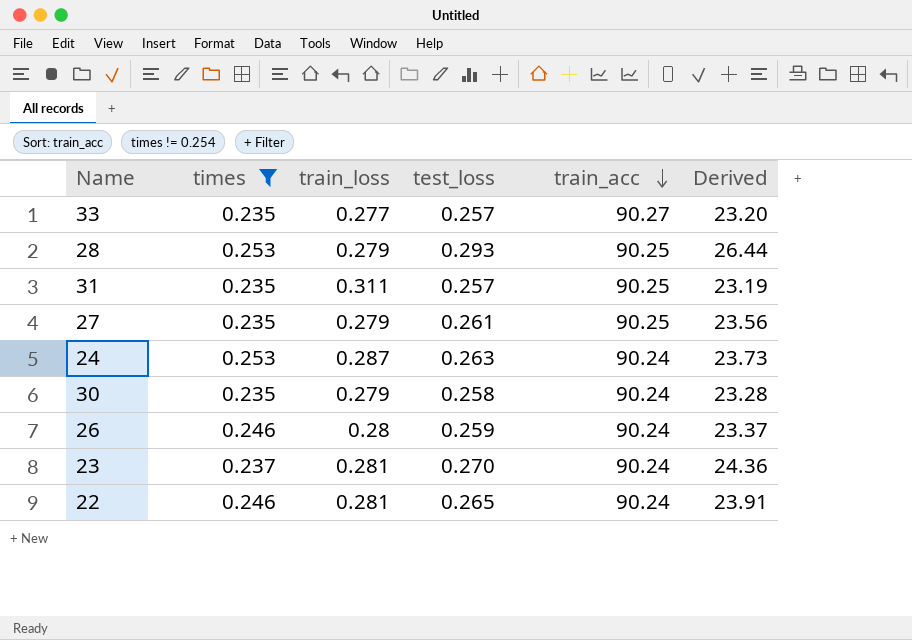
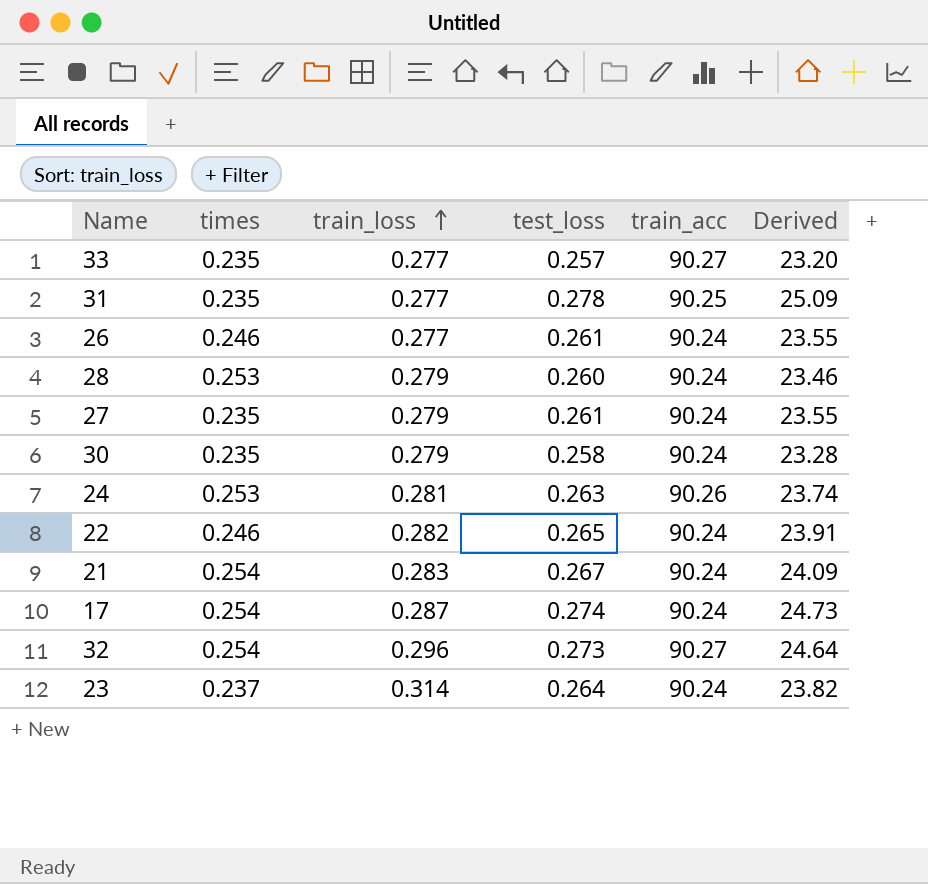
filter: times != 0.254 -> none
row order: train_acc descending -> train_loss ascending
31 | train_loss: 0.311 -> 0.277
31 | test_loss: 0.257 -> 0.278
31 | Derived: 23.19 -> 25.09
26 | train_loss: 0.28 -> 0.277
26 | test_loss: 0.259 -> 0.261
26 | Derived: 23.37 -> 23.55
28 | test_loss: 0.293 -> 0.260
28 | train_acc: 90.25 -> 90.24
28 | Derived: 26.44 -> 23.46
27 | train_acc: 90.25 -> 90.24
27 | Derived: 23.56 -> 23.55
24 | train_loss: 0.287 -> 0.281
24 | train_acc: 90.24 -> 90.26
24 | Derived: 23.73 -> 23.74
22 | train_loss: 0.281 -> 0.282
23 | train_loss: 0.281 -> 0.314
23 | test_loss: 0.270 -> 0.264
23 | Derived: 24.36 -> 23.82

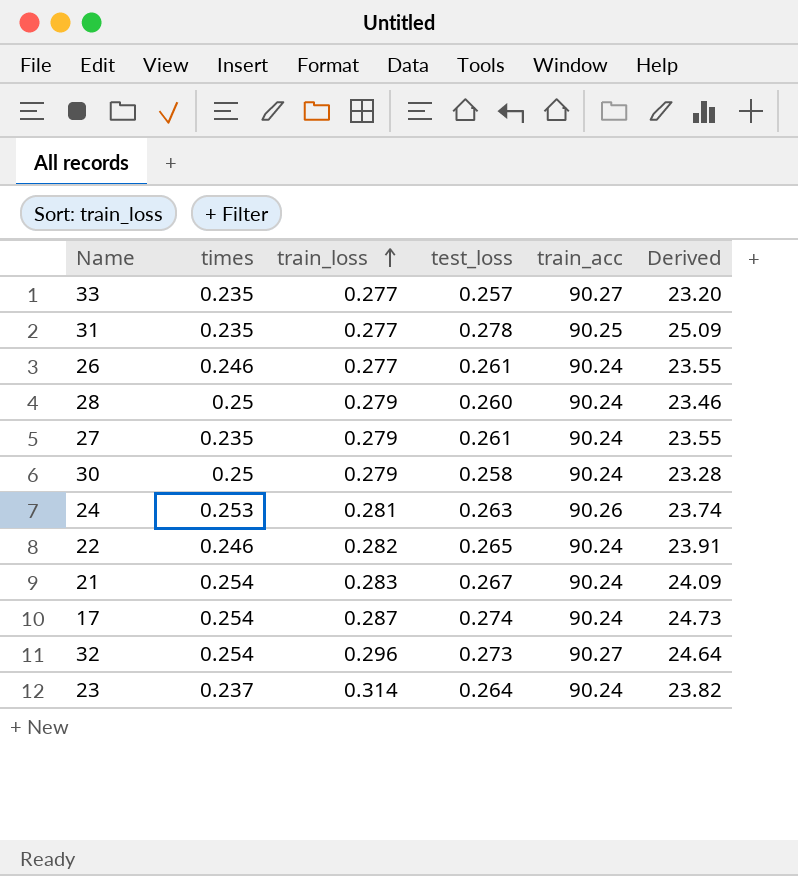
28 | times: 0.253 -> 0.25
30 | times: 0.235 -> 0.25

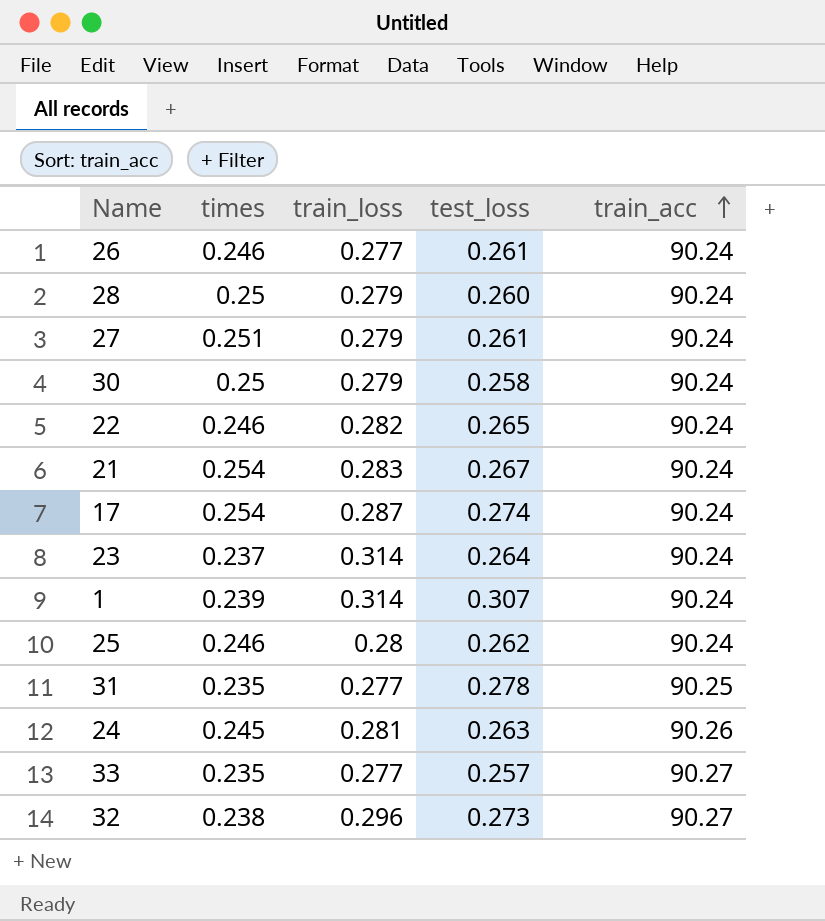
row order: train_loss ascending -> train_acc ascending
column Derived | formula: [test_loss] * [train_acc] -> none
27 | times: 0.235 -> 0.251
row 1: none -> 0.239 | 0.314 | 0.307 | 90.24
row 25: none -> 0.246 | 0.28 | 0.262 | 90.24
24 | times: 0.253 -> 0.245
32 | times: 0.254 -> 0.238

